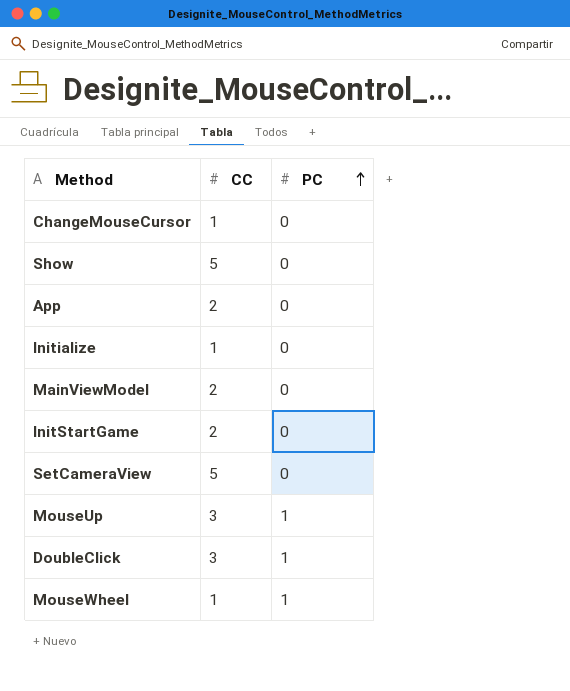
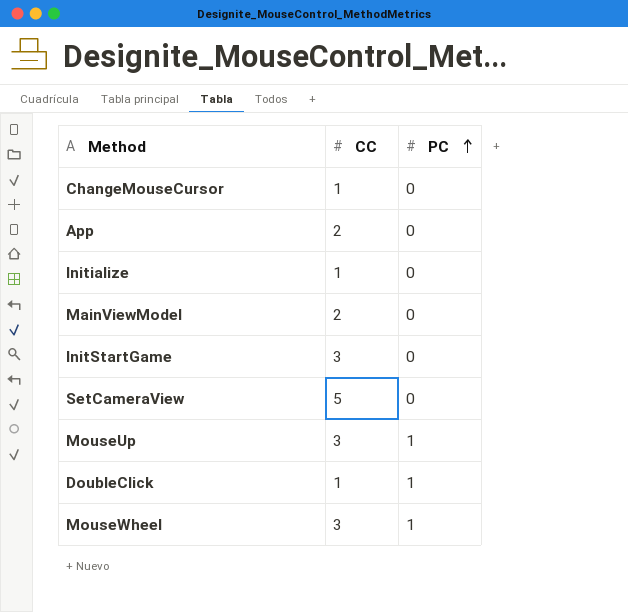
row Show: 5 | 0 -> none
InitStartGame | CC: 2 -> 3
DoubleClick | CC: 3 -> 1
MouseWheel | CC: 1 -> 3

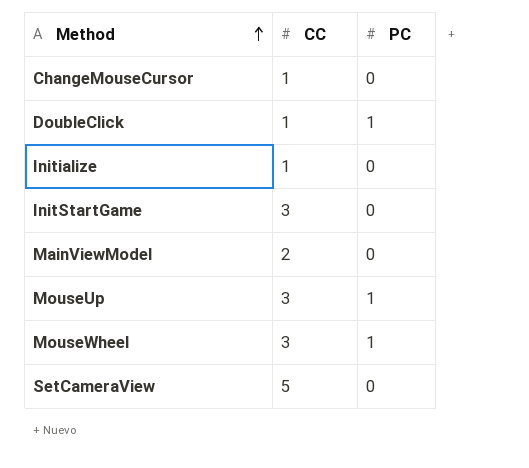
row order: PC ascending -> Method ascending
row App: 2 | 0 -> none

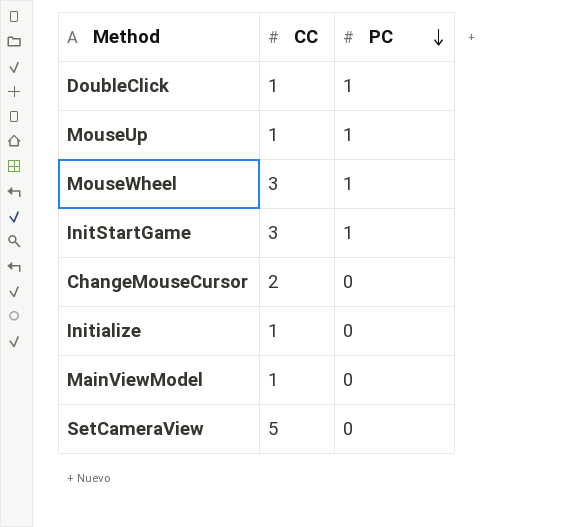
row order: Method ascending -> PC descending
MouseUp | CC: 3 -> 1
InitStartGame | PC: 0 -> 1
ChangeMouseCursor | CC: 1 -> 2
MainViewModel | CC: 2 -> 1

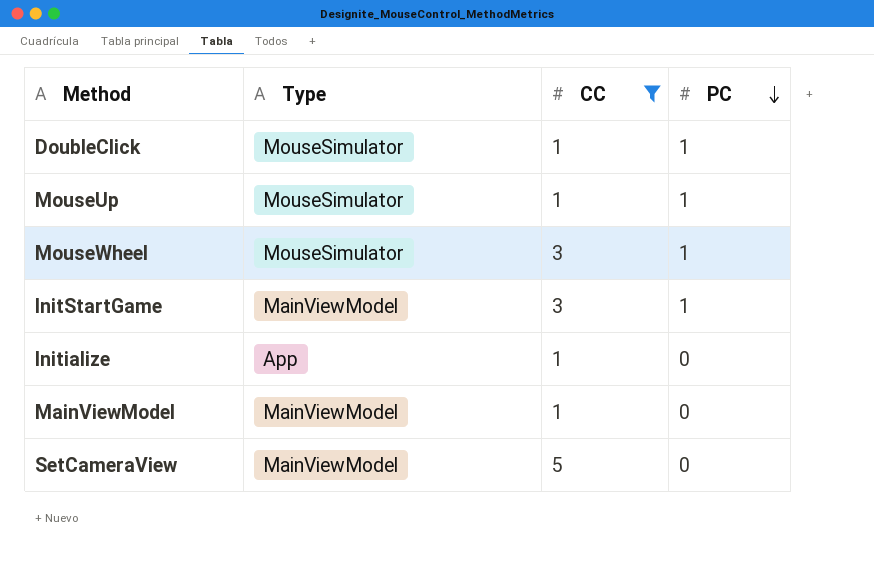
filter: none -> CC != 2
column Type | position: none -> 2

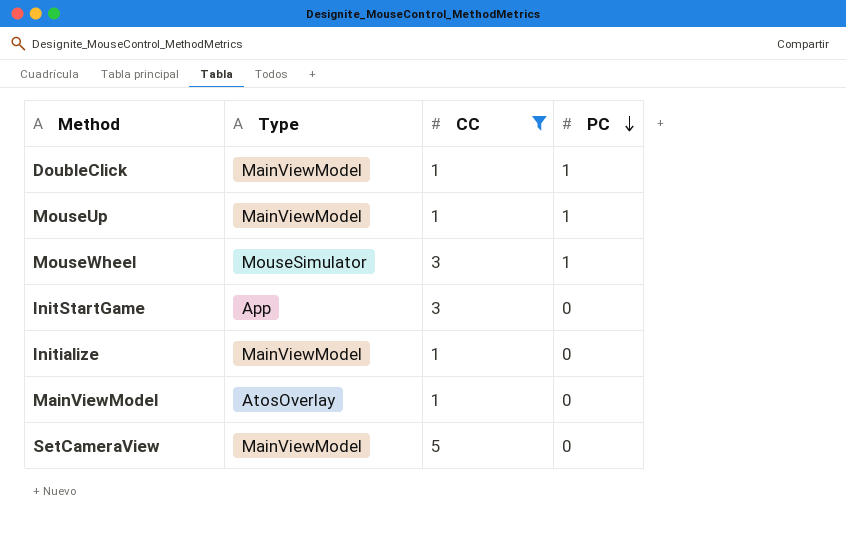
DoubleClick | Type: MouseSimulator -> MainViewModel
MouseUp | Type: MouseSimulator -> MainViewModel
InitStartGame | Type: MainViewModel -> App
InitStartGame | PC: 1 -> 0
Initialize | Type: App -> MainViewModel
MainViewModel | Type: MainViewModel -> AtosOverlay

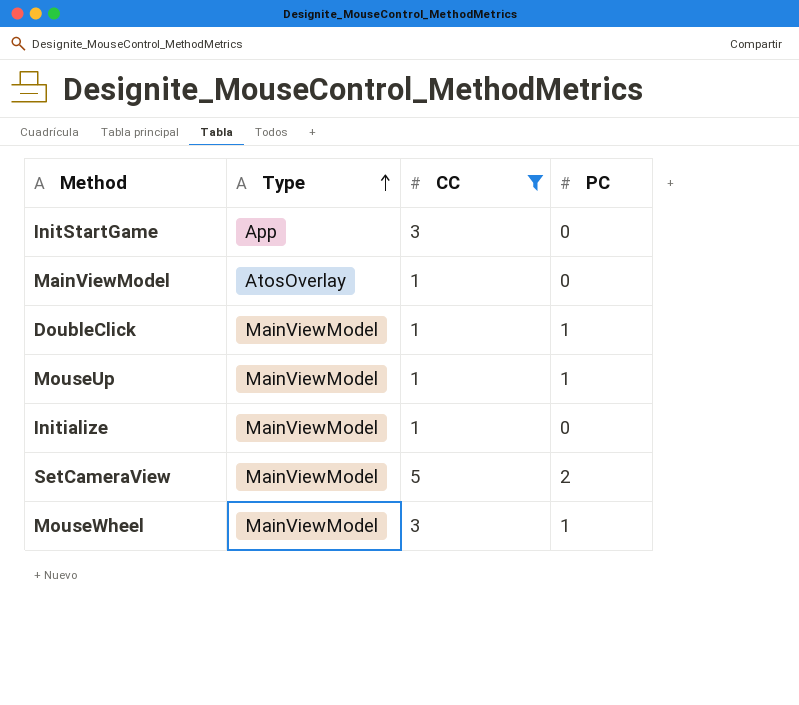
row order: PC descending -> Type ascending
SetCameraView | PC: 0 -> 2
MouseWheel | Type: MouseSimulator -> MainViewModel

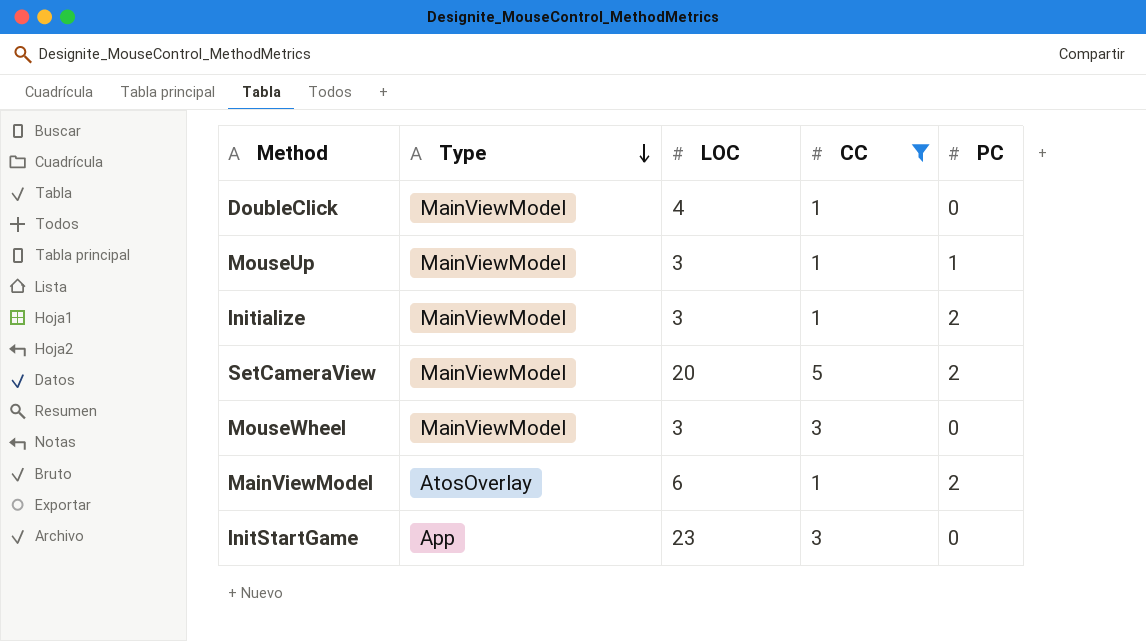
row order: Type ascending -> Type descending
column LOC | position: none -> 3
DoubleClick | PC: 1 -> 0
Initialize | PC: 0 -> 2
MouseWheel | PC: 1 -> 0
MainViewModel | PC: 0 -> 2

